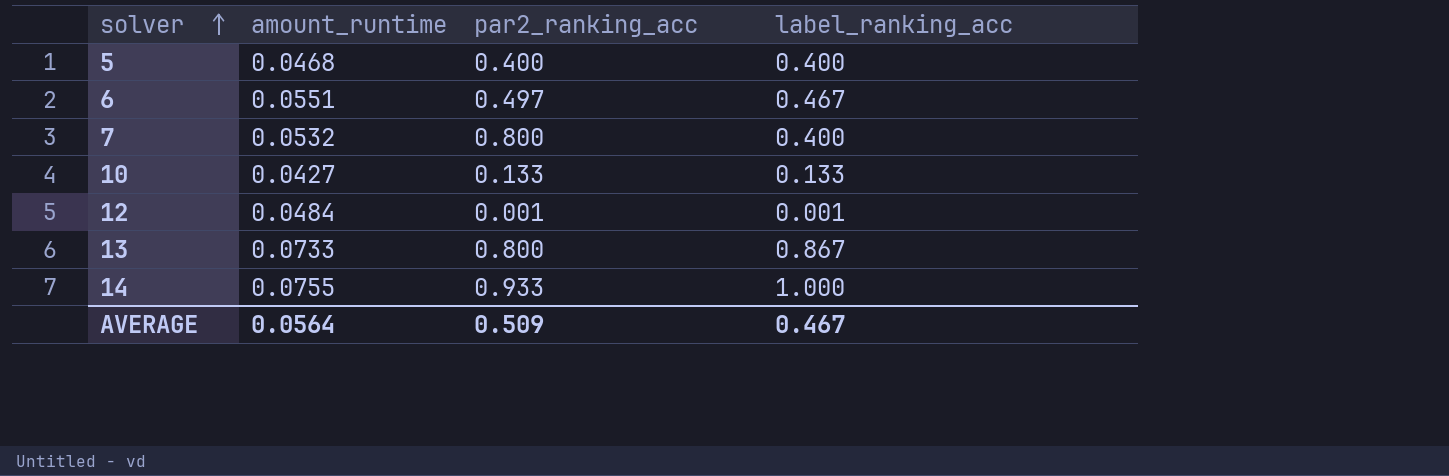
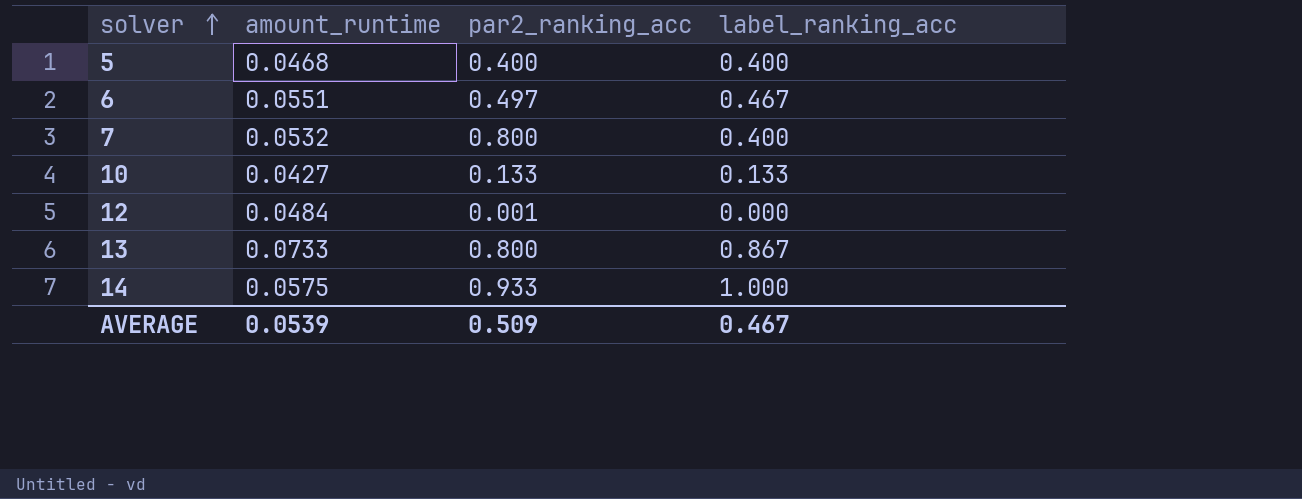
12 | label_ranking_acc: 0.001 -> 0.000
14 | amount_runtime: 0.0755 -> 0.0575
AVERAGE | amount_runtime: 0.0564 -> 0.0539

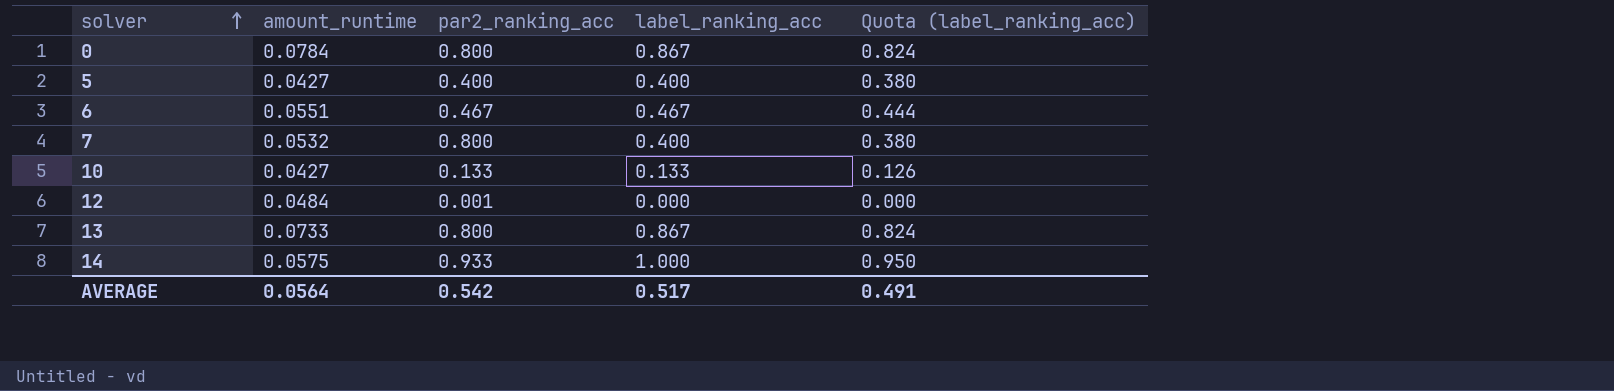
column Quota (label_ranking_acc) | formula: none -> [label_ranking_acc] * 0.95
row 0: none -> 0.0784 | 0.800 | 0.867 | 0.824
5 | amount_runtime: 0.0468 -> 0.0427
6 | par2_ranking_acc: 0.497 -> 0.467
AVERAGE | amount_runtime: 0.0539 -> 0.0564
AVERAGE | par2_ranking_acc: 0.509 -> 0.542
AVERAGE | label_ranking_acc: 0.467 -> 0.517

